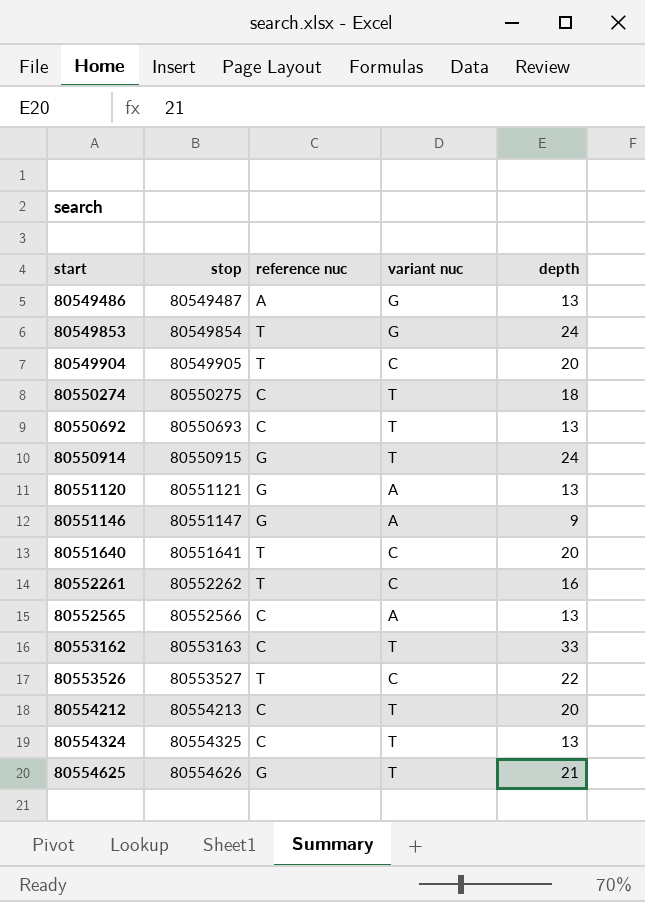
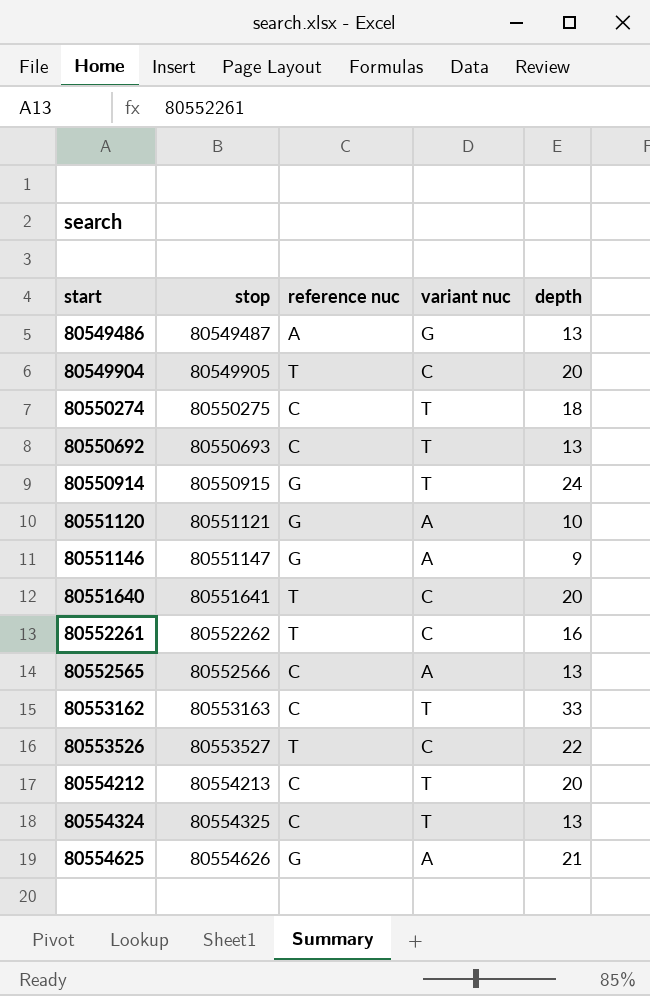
row 80549853: 80549854 | T | G | 24 -> none
80551120 | depth: 13 -> 10
80554625 | variant nuc: T -> A

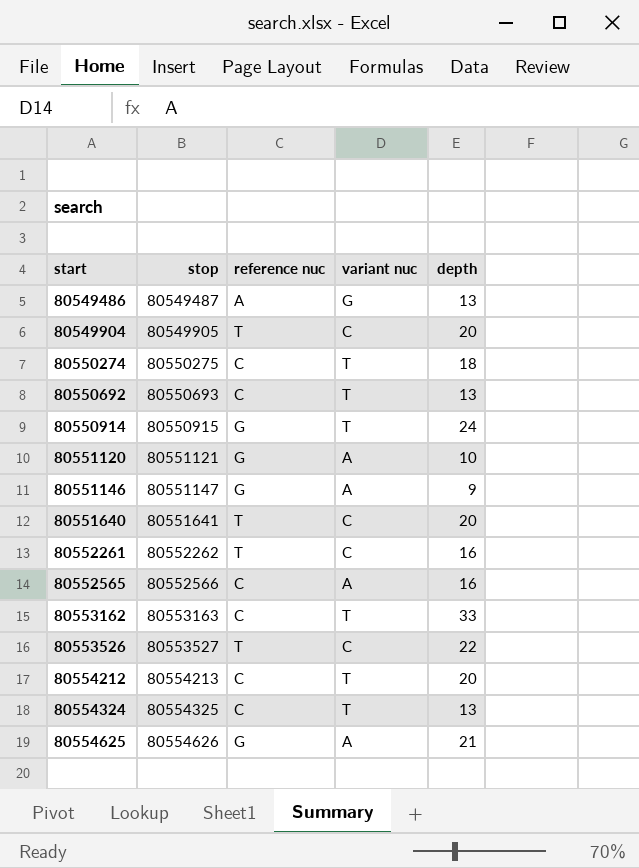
80552565 | depth: 13 -> 16

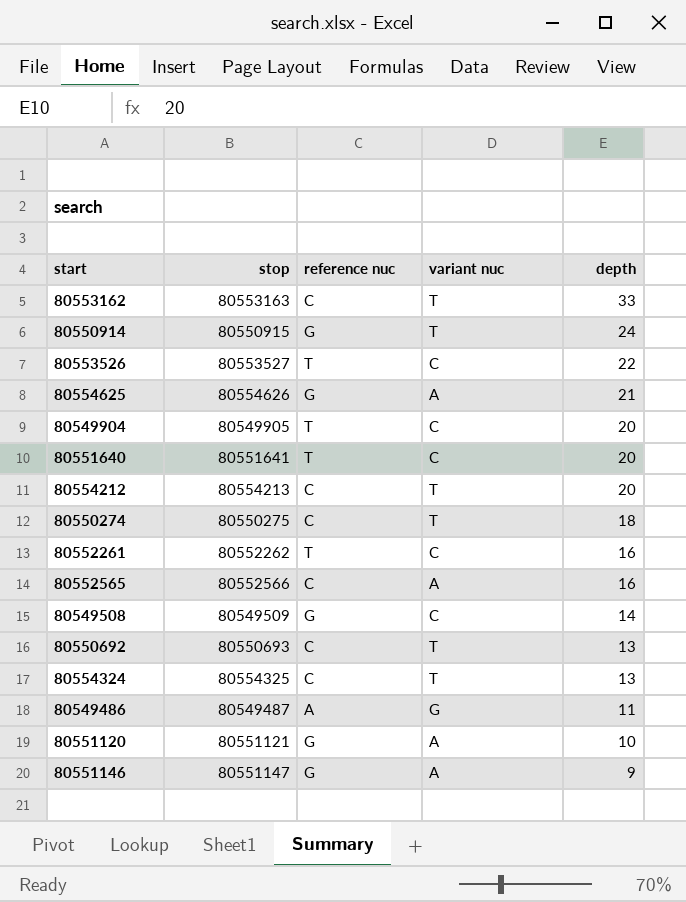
row order: start ascending -> depth descending
row 80549508: none -> 80549509 | G | C | 14
80549486 | depth: 13 -> 11

